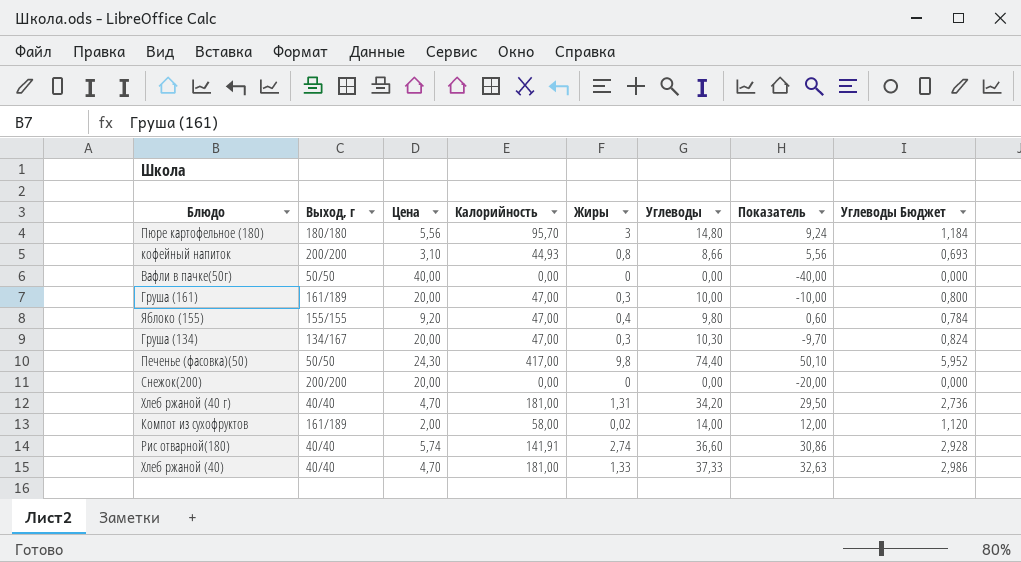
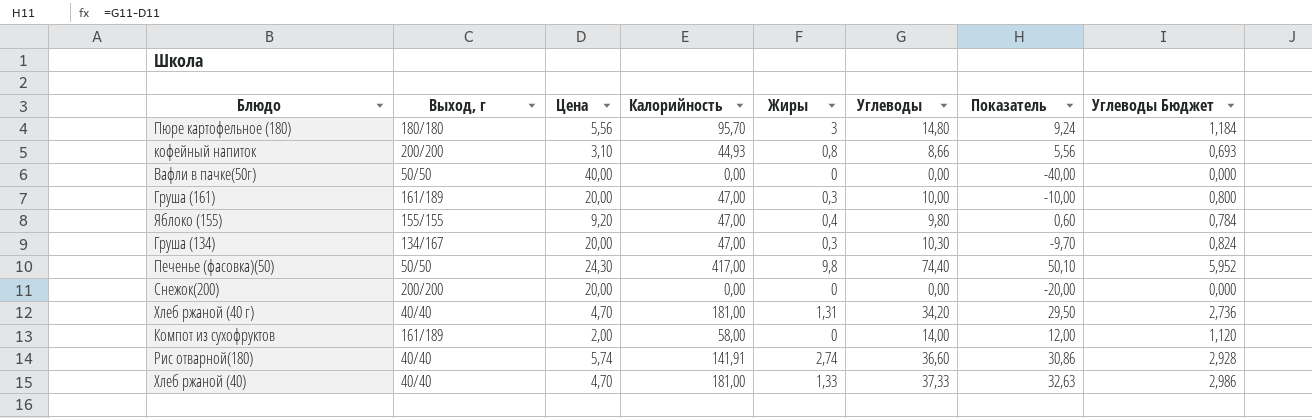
Компот из сухофруктов | Жиры: 0,02 -> 0

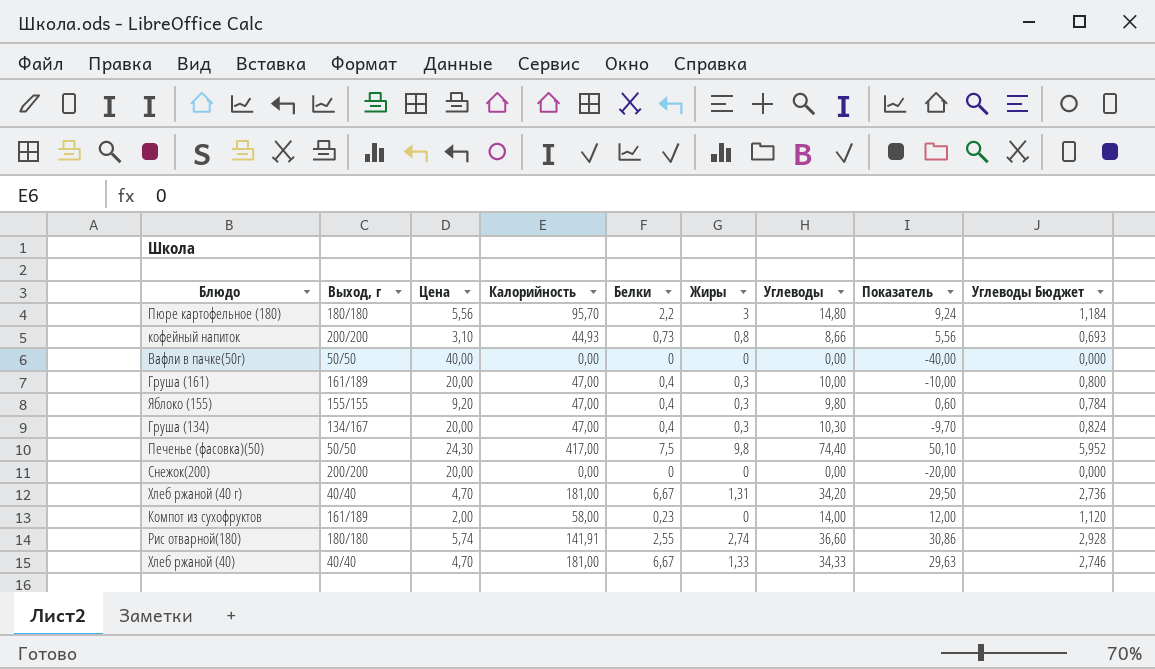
column Белки | position: none -> 5
Яблоко (155) | Жиры: 0,4 -> 0,3
Рис отварной(180) | Выход, г: 40/40 -> 180/180
Хлеб ржаной (40) | Углеводы: 37,33 -> 34,33
Хлеб ржаной (40) | Показатель: 32,63 -> 29,63
Хлеб ржаной (40) | Углеводы Бюджет: 2,986 -> 2,746

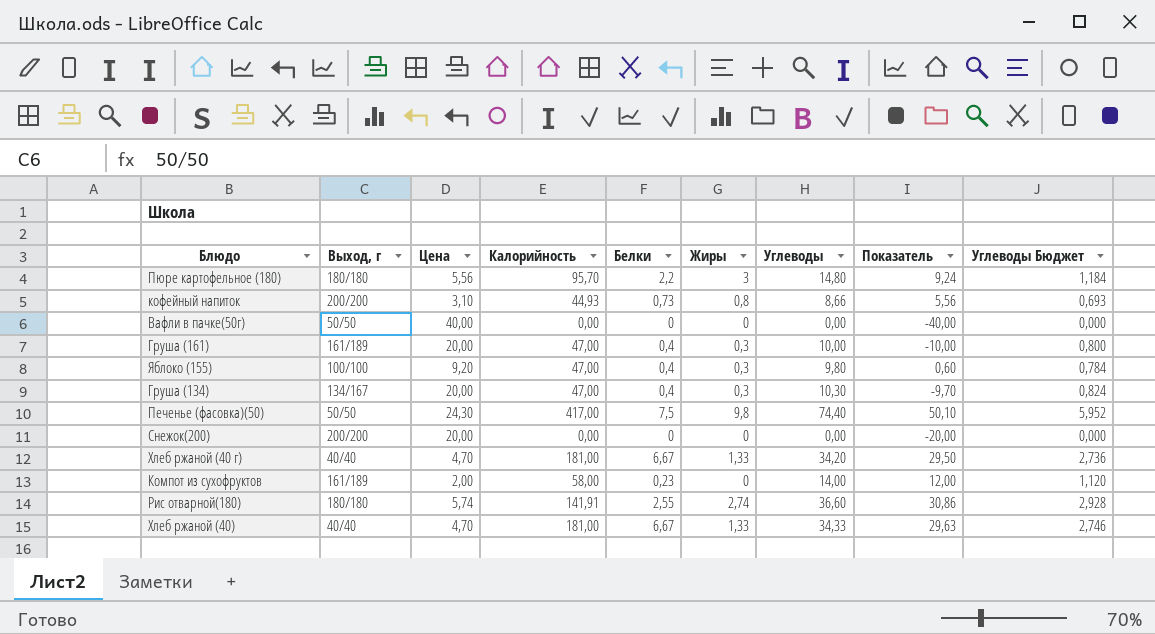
Яблоко (155) | Выход, г: 155/155 -> 100/100
Хлеб ржаной (40 г) | Жиры: 1,31 -> 1,33

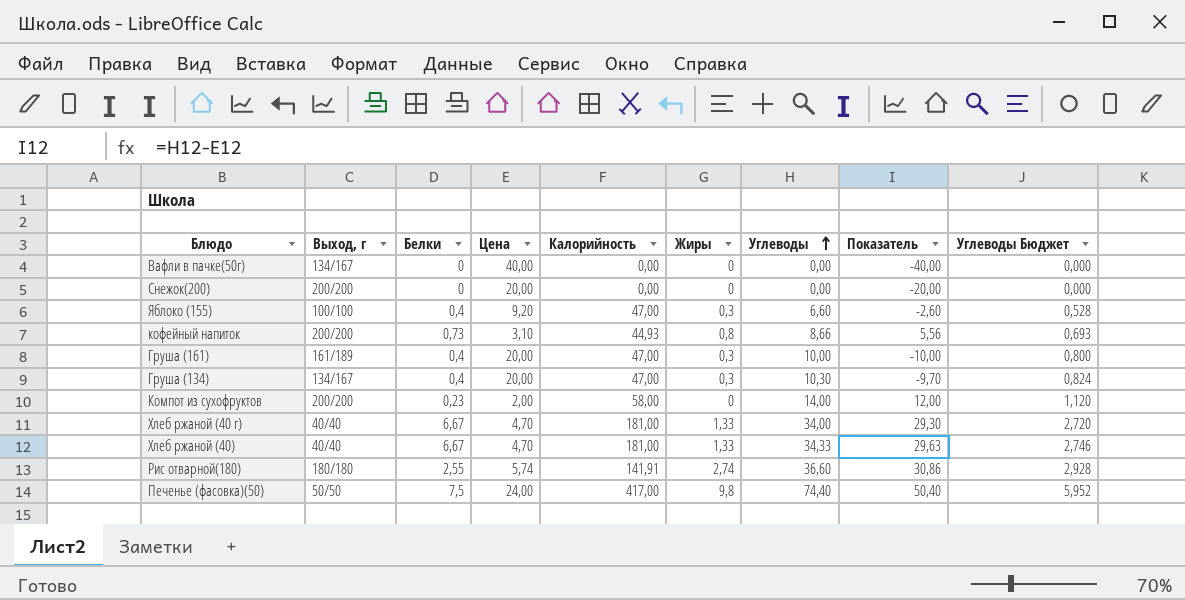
row order: none -> Углеводы ascending
column Белки | position: 5 -> 3
row Пюре картофельное (180): 180/180 | 5,56 | 95,70 | 2,2 | 3 | 14,80 | 9,24 | 1,184 -> none
Вафли в пачке(50г) | Выход, г: 50/50 -> 134/167
Яблоко (155) | Углеводы: 9,80 -> 6,60
Яблоко (155) | Показатель: 0,60 -> -2,60
Яблоко (155) | Углеводы Бюджет: 0,784 -> 0,528
Компот из сухофруктов | Выход, г: 161/189 -> 200/200
Хлеб ржаной (40 г) | Углеводы: 34,20 -> 34,00
Хлеб ржаной (40 г) | Показатель: 29,50 -> 29,30
Хлеб ржаной (40 г) | Углеводы Бюджет: 2,736 -> 2,720
Печенье (фасовка)(50) | Цена: 24,30 -> 24,00
Печенье (фасовка)(50) | Показатель: 50,10 -> 50,40

